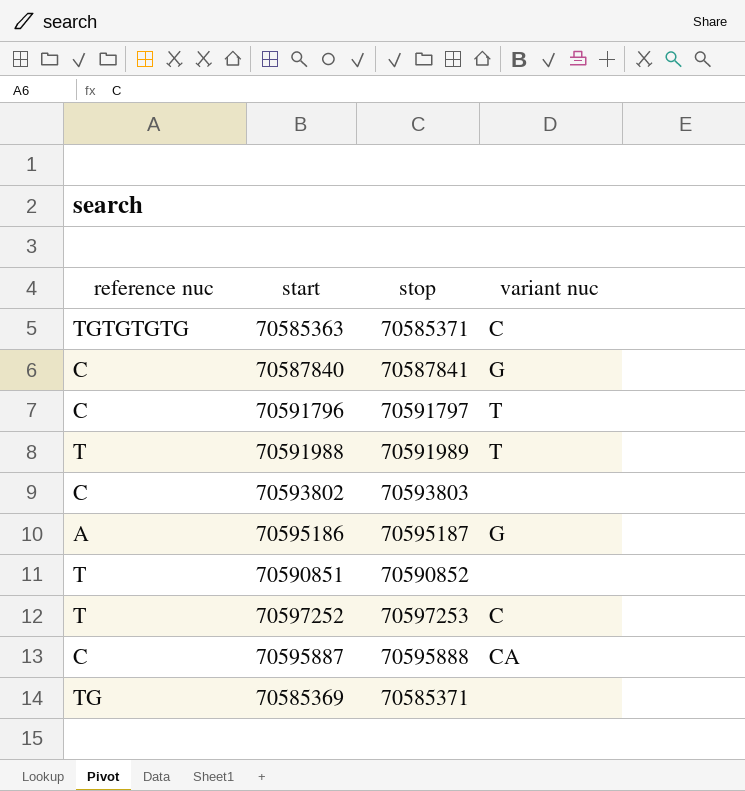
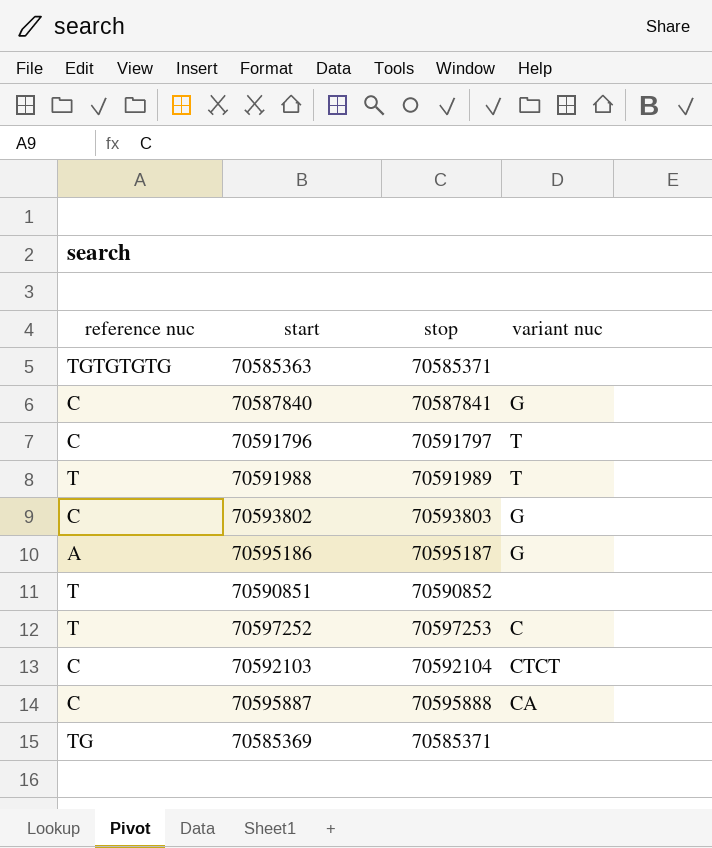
70585363 | variant nuc: C -> none
70593802 | variant nuc: none -> G
row 70592103: none -> C | 70592104 | CTCT

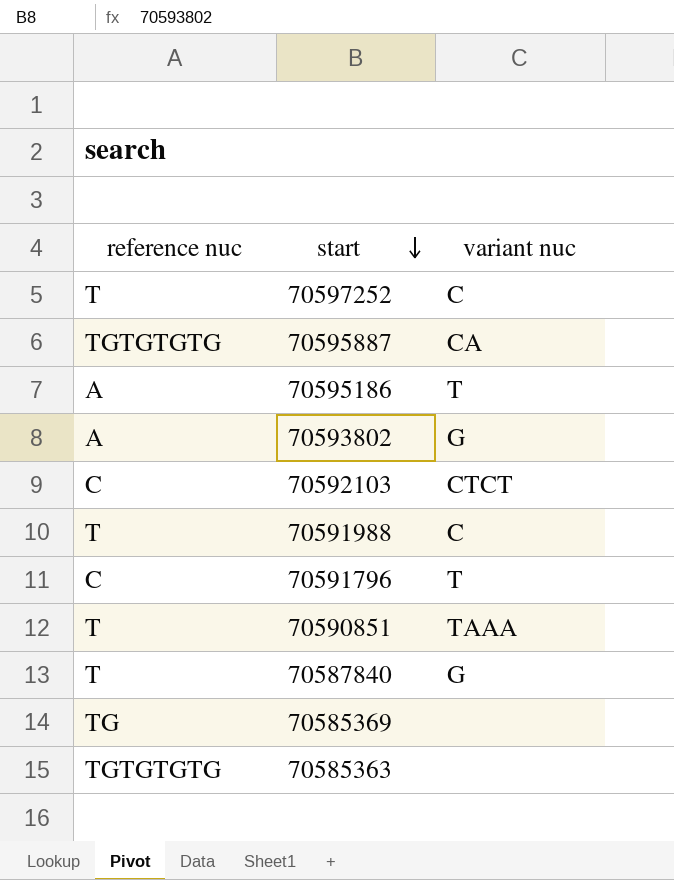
row order: none -> start descending
column stop | position: 3 -> none
70595887 | reference nuc: C -> TGTGTGTG
70595186 | variant nuc: G -> T
70593802 | reference nuc: C -> A
70591988 | variant nuc: T -> C
70590851 | variant nuc: none -> TAAA
70587840 | reference nuc: C -> T

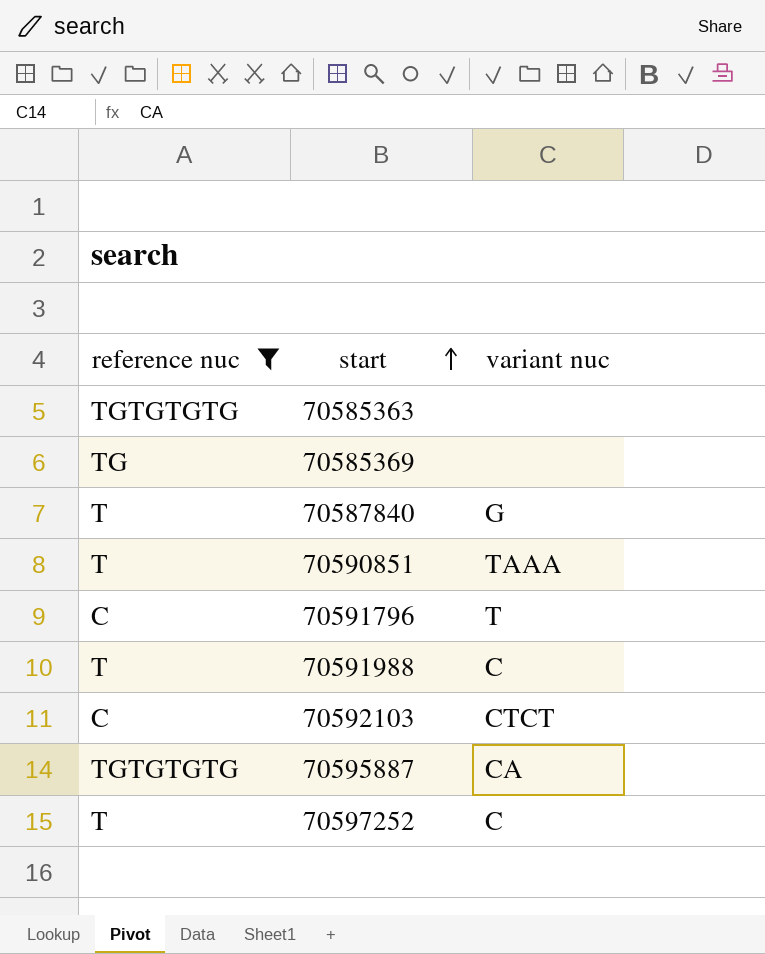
filter: none -> reference nuc != A
row order: start descending -> start ascending

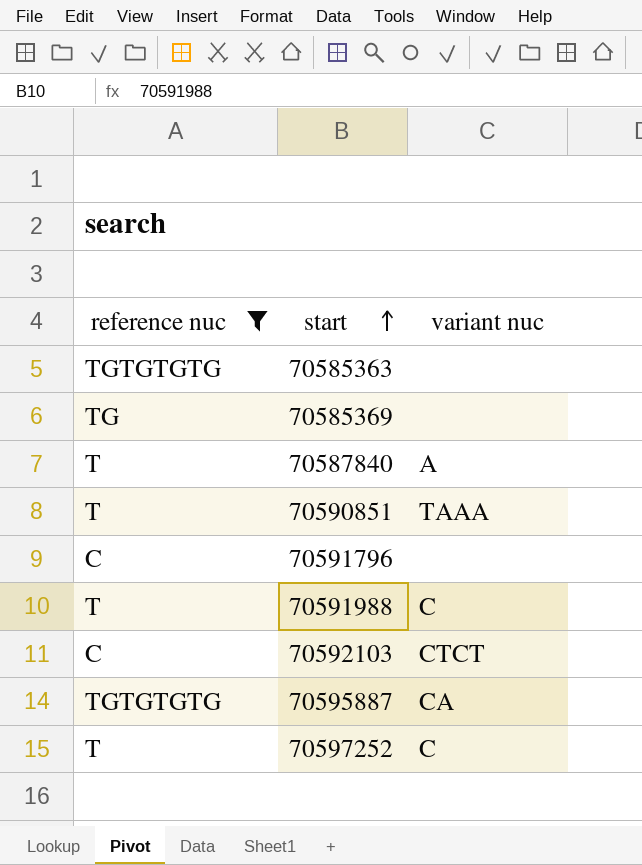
70587840 | variant nuc: G -> A
70591796 | variant nuc: T -> none

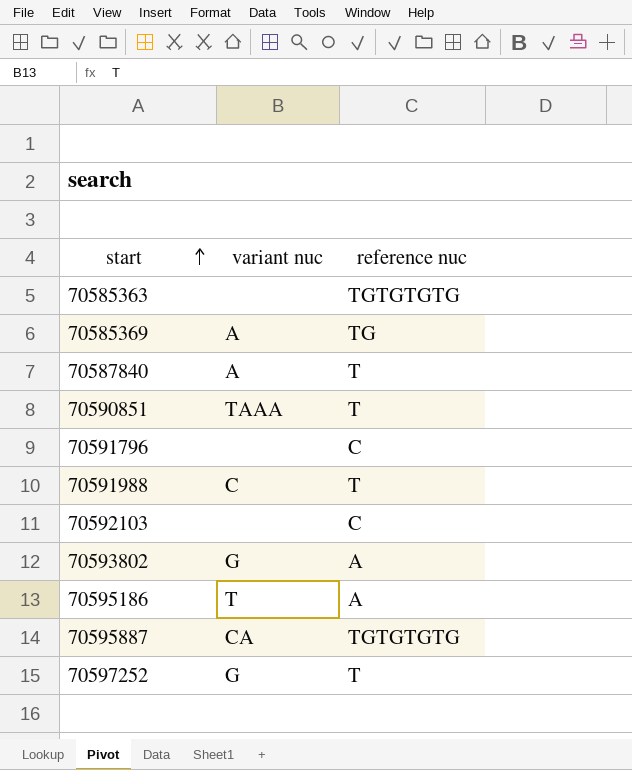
filter: reference nuc != A -> none
column reference nuc | position: 1 -> 3
70585369 | variant nuc: none -> A
70592103 | variant nuc: CTCT -> none
70597252 | variant nuc: C -> G

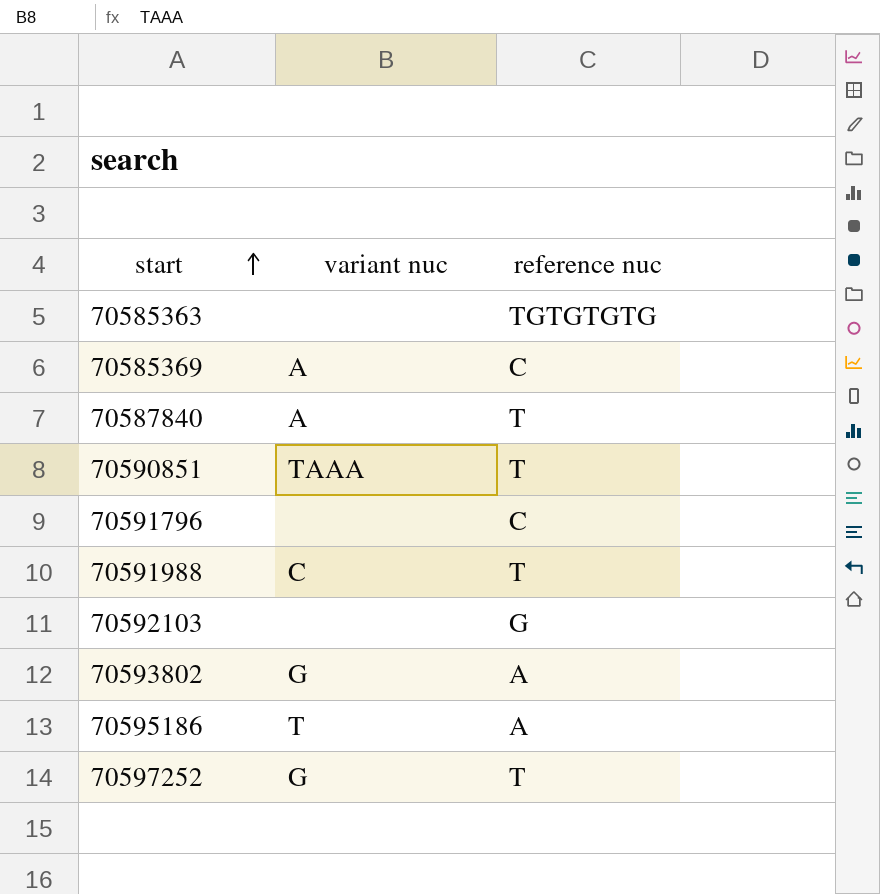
row 70595887: CA | TGTGTGTG -> none
70585369 | reference nuc: TG -> C
70592103 | reference nuc: C -> G

